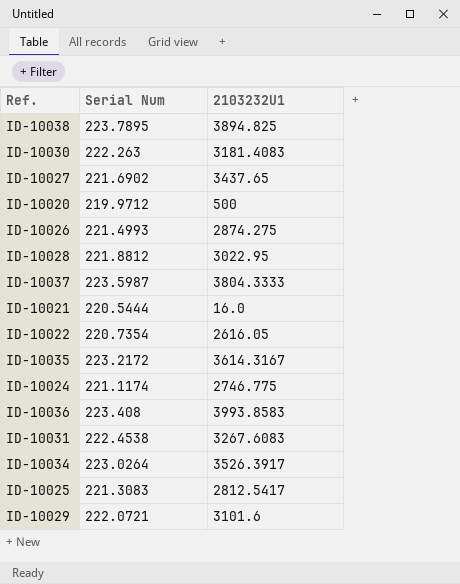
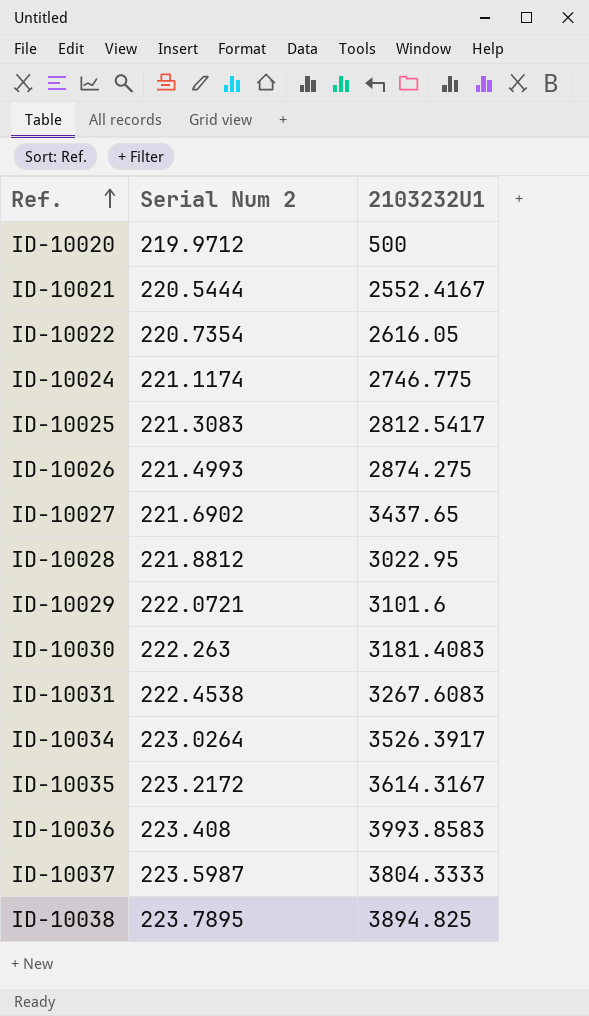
row order: none -> Ref. ascending
column name: Serial Num -> Serial Num 2
ID-10021 | 2103232U1: 16.0 -> 2552.4167

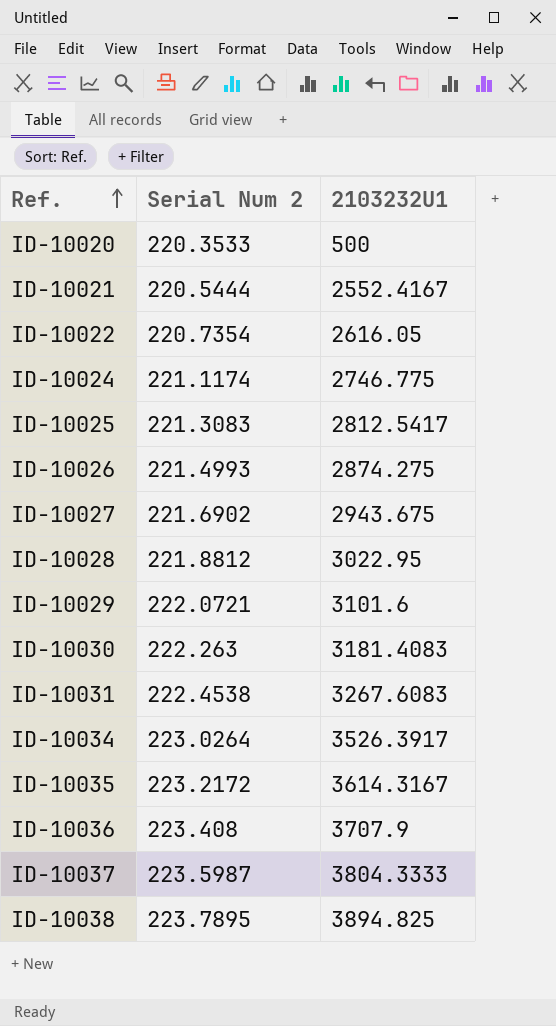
ID-10020 | Serial Num 2: 219.9712 -> 220.3533
ID-10027 | 2103232U1: 3437.65 -> 2943.675
ID-10036 | 2103232U1: 3993.8583 -> 3707.9

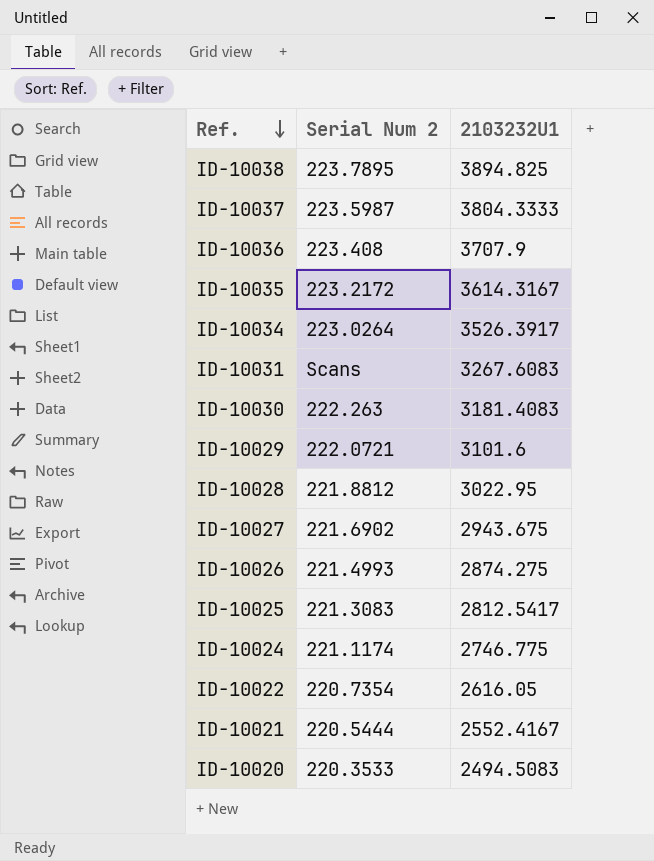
row order: Ref. ascending -> Ref. descending
ID-10031 | Serial Num 2: 222.4538 -> Scans
ID-10020 | 2103232U1: 500 -> 2494.5083

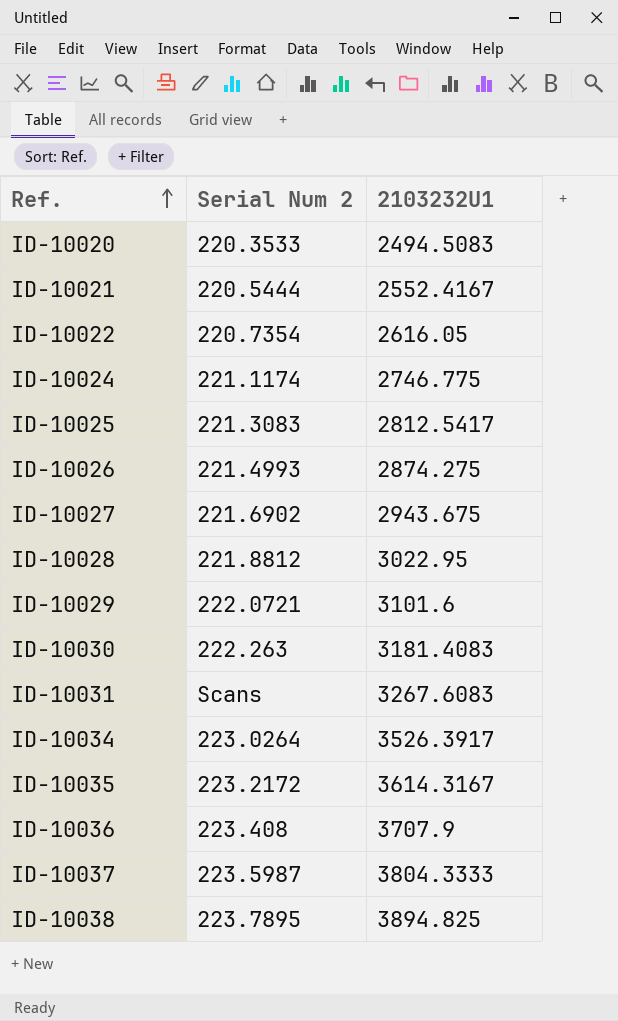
row order: Ref. descending -> Ref. ascending

